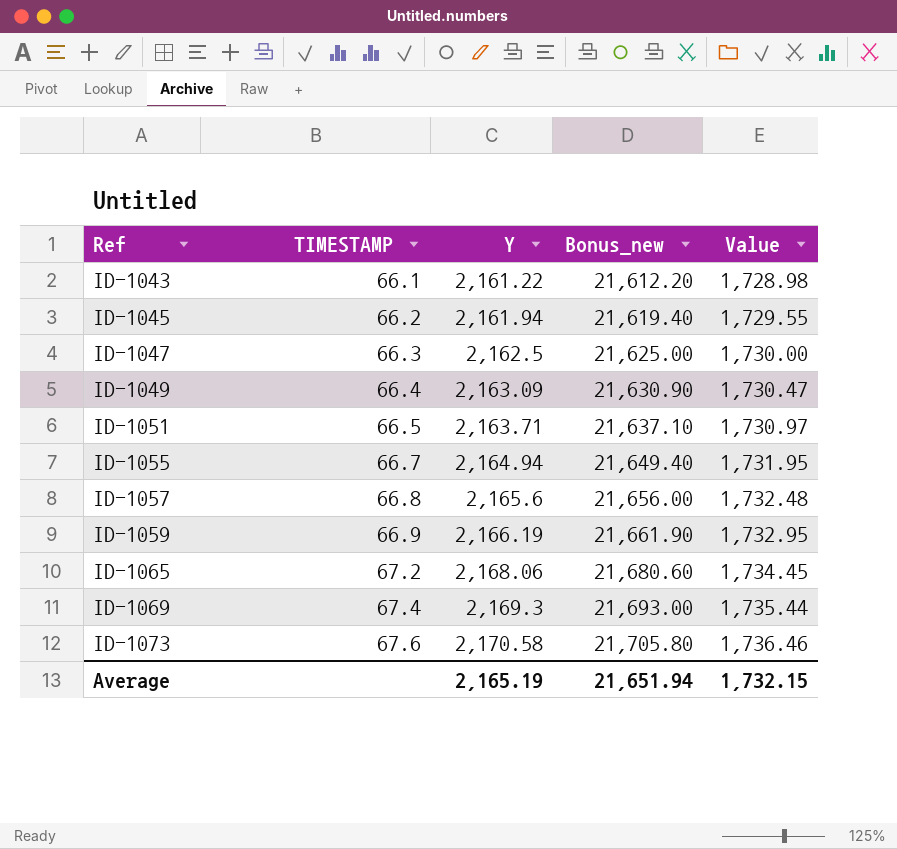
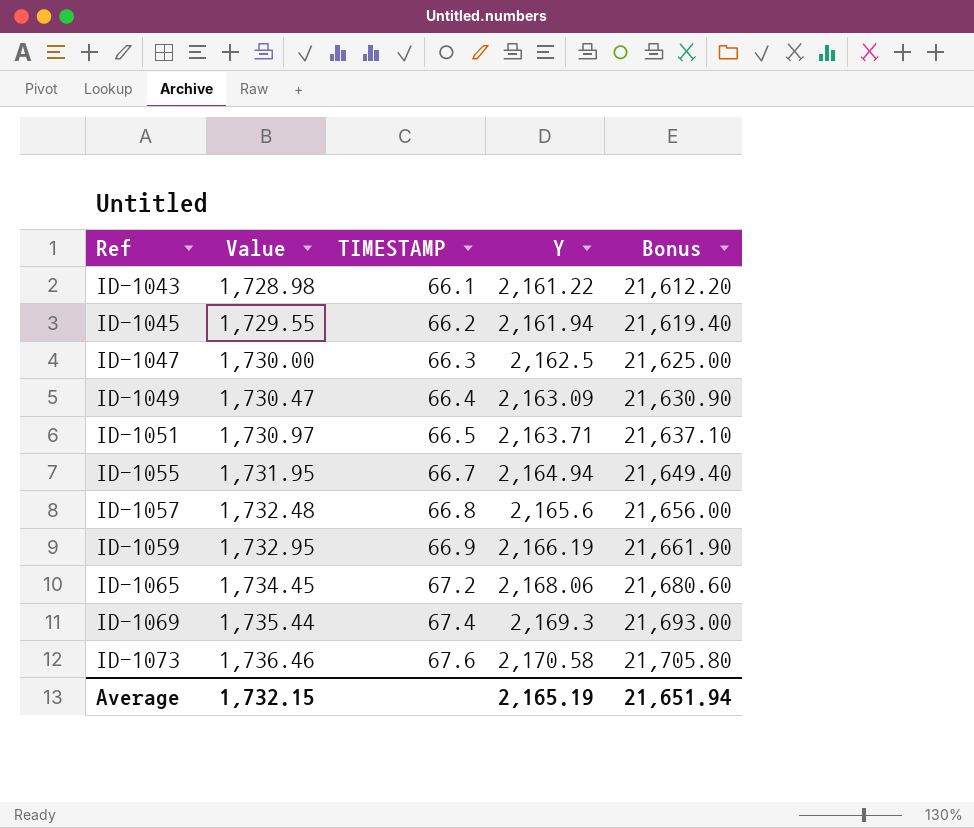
column Value | position: 5 -> 2
column name: Bonus_new -> Bonus

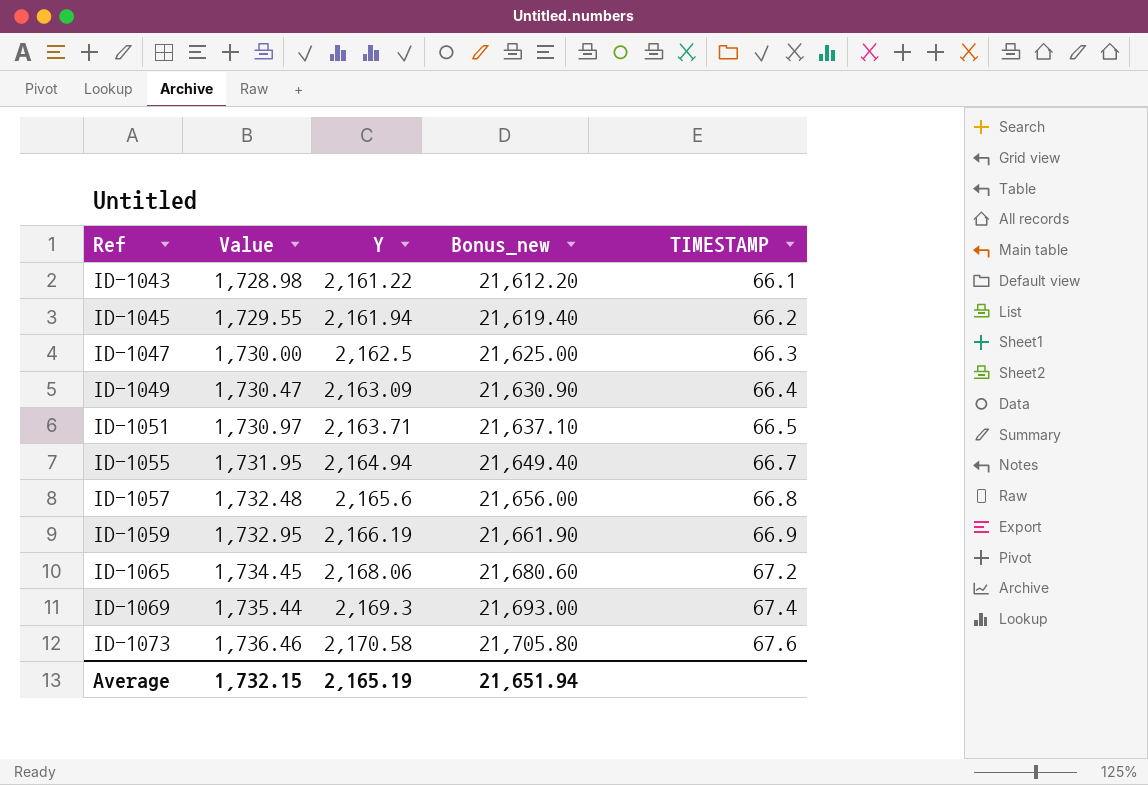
column name: Bonus -> Bonus_new
column TIMESTAMP | position: 3 -> 5

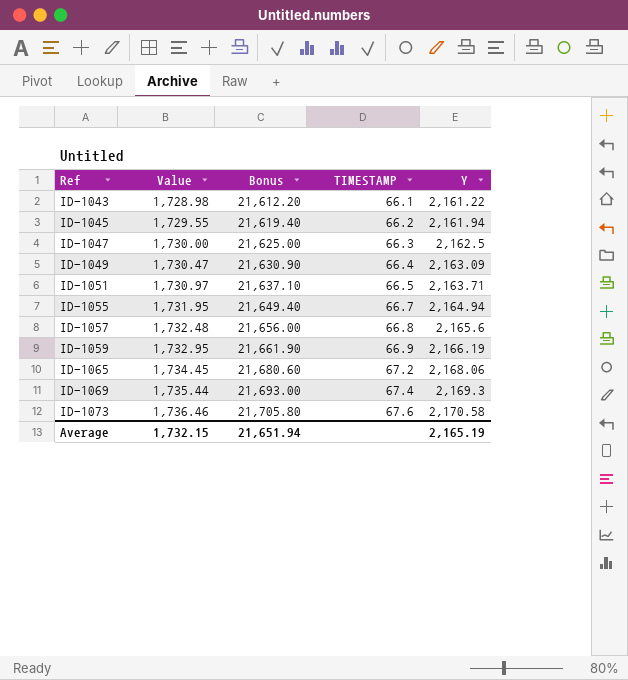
column name: Bonus_new -> Bonus
column Y | position: 3 -> 5

